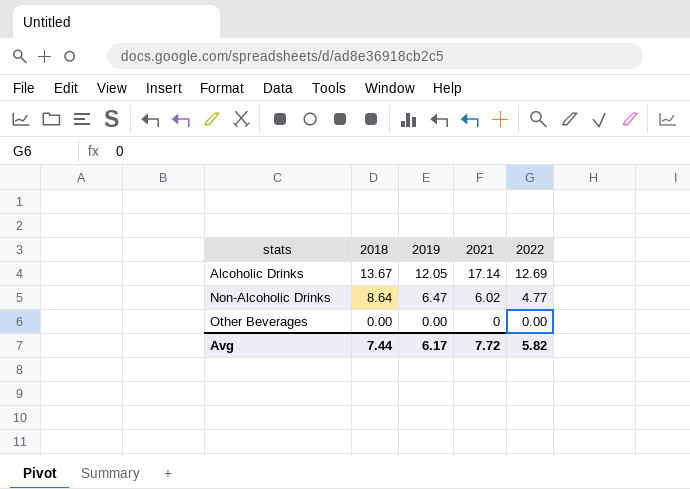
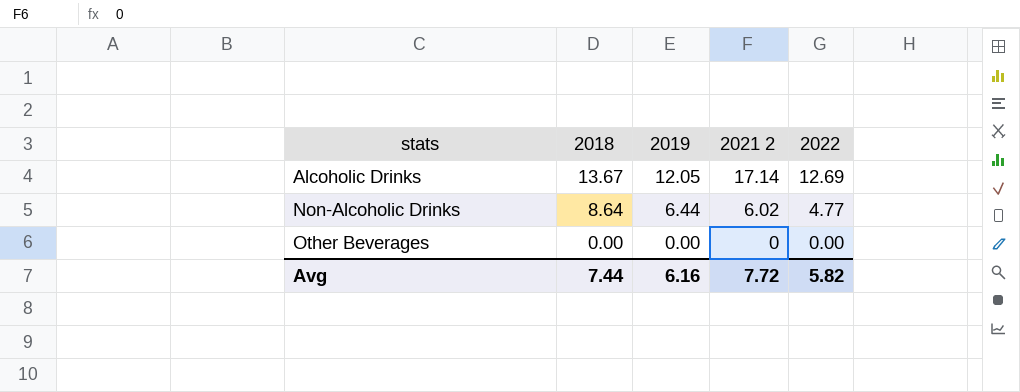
column name: 2021 -> 2021 2
Non-Alcoholic Drinks | 2019: 6.47 -> 6.44
Avg | 2019: 6.17 -> 6.16

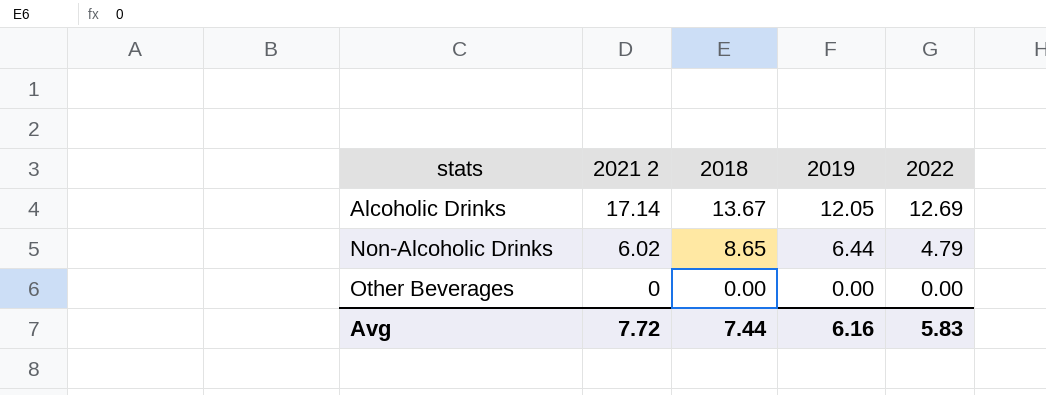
column 2021 2 | position: 4 -> 2
Non-Alcoholic Drinks | 2018: 8.64 -> 8.65
Non-Alcoholic Drinks | 2022: 4.77 -> 4.79
Avg | 2022: 5.82 -> 5.83

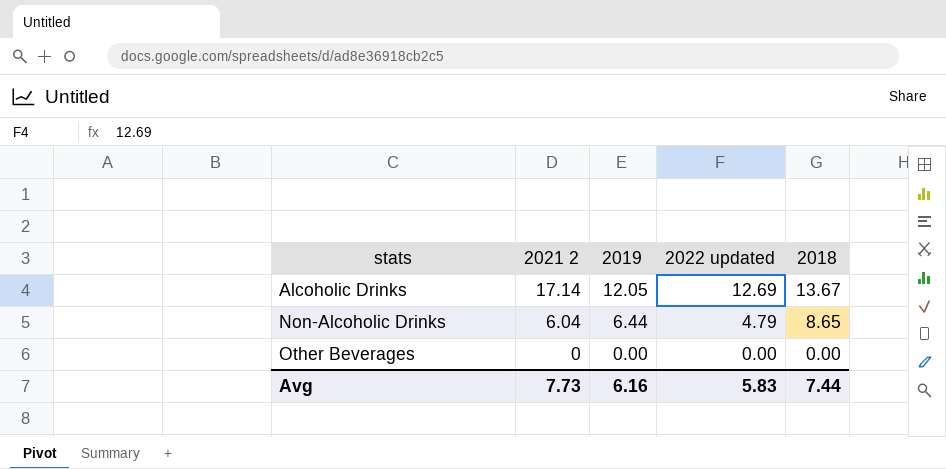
column name: 2022 -> 2022 updated
column 2018 | position: 3 -> 5
Non-Alcoholic Drinks | 2021 2: 6.02 -> 6.04
Avg | 2021 2: 7.72 -> 7.73

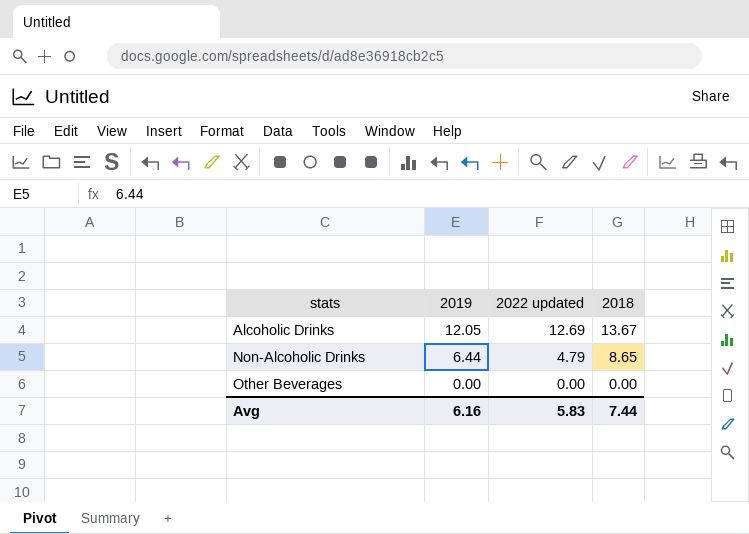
column 2021 2 | position: 2 -> none

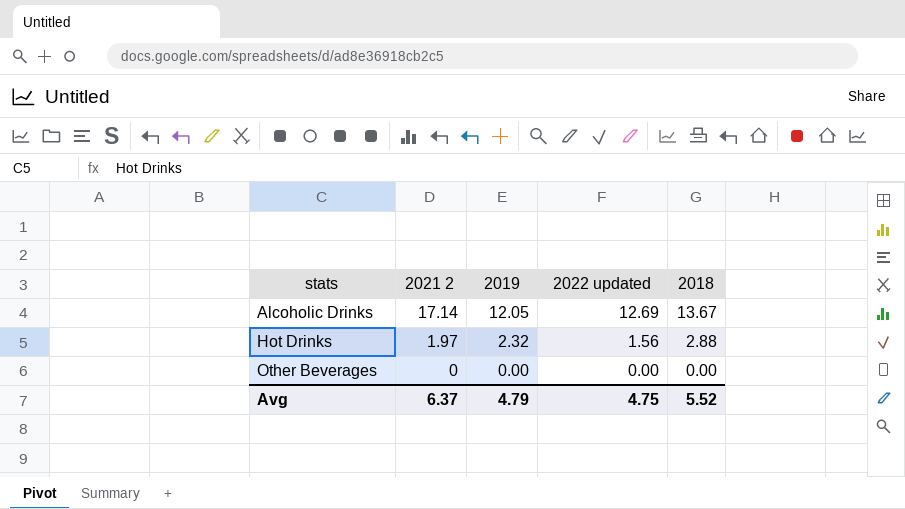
column 2021 2 | position: none -> 2
row Non-Alcoholic Drinks: 6.44 | 4.79 | 8.65 -> none
row Hot Drinks: none -> 1.97 | 2.32 | 1.56 | 2.88
Avg | 2019: 6.16 -> 4.79
Avg | 2022 updated: 5.83 -> 4.75
Avg | 2018: 7.44 -> 5.52

